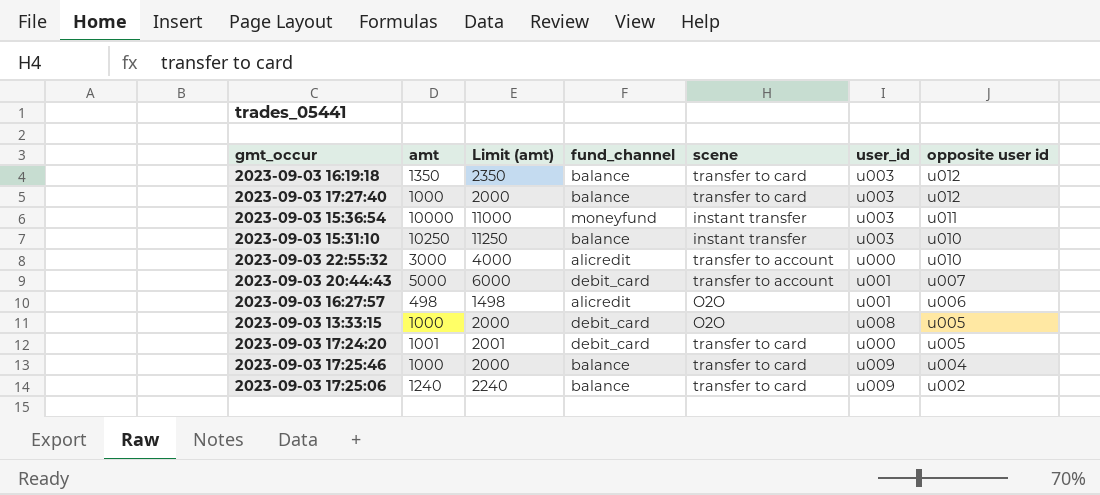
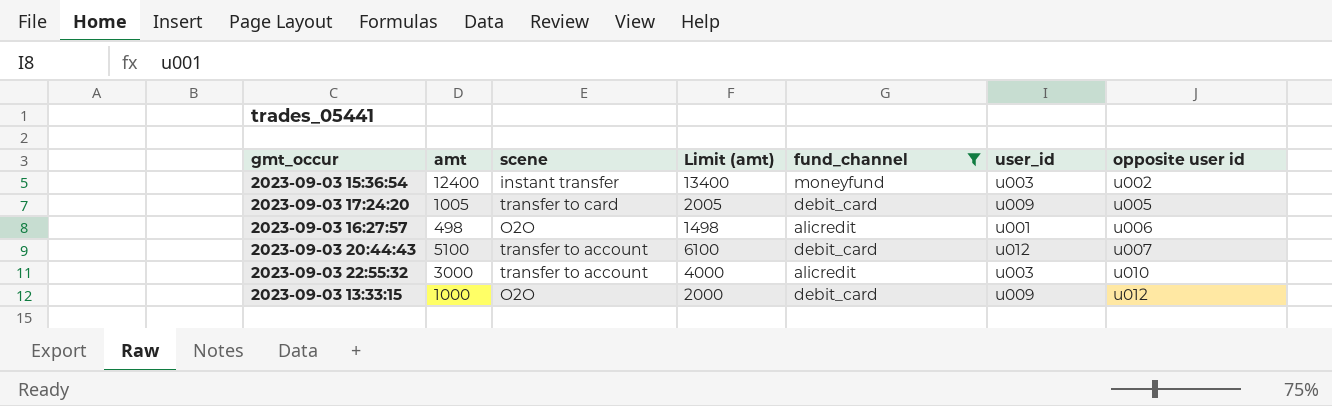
filter: none -> fund_channel != balance
row order: opposite user id descending -> opposite user id ascending
column scene | position: 5 -> 3
2023-09-03 15:36:54 | amt: 10000 -> 12400
2023-09-03 15:36:54 | Limit (amt): 11000 -> 13400
2023-09-03 15:36:54 | opposite user id: u011 -> u002
2023-09-03 17:24:20 | amt: 1001 -> 1005
2023-09-03 17:24:20 | Limit (amt): 2001 -> 2005
2023-09-03 17:24:20 | user_id: u000 -> u009
2023-09-03 20:44:43 | amt: 5000 -> 5100
2023-09-03 20:44:43 | Limit (amt): 6000 -> 6100
2023-09-03 20:44:43 | user_id: u001 -> u012
2023-09-03 22:55:32 | user_id: u000 -> u003
2023-09-03 13:33:15 | user_id: u008 -> u009
2023-09-03 13:33:15 | opposite user id: u005 -> u012

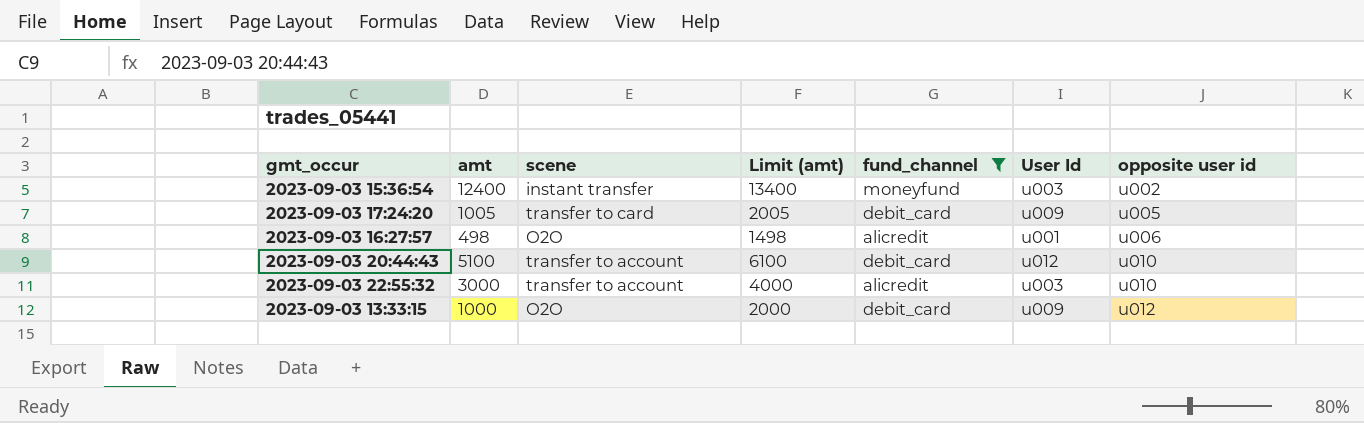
column name: user_id -> User Id
2023-09-03 20:44:43 | opposite user id: u007 -> u010

